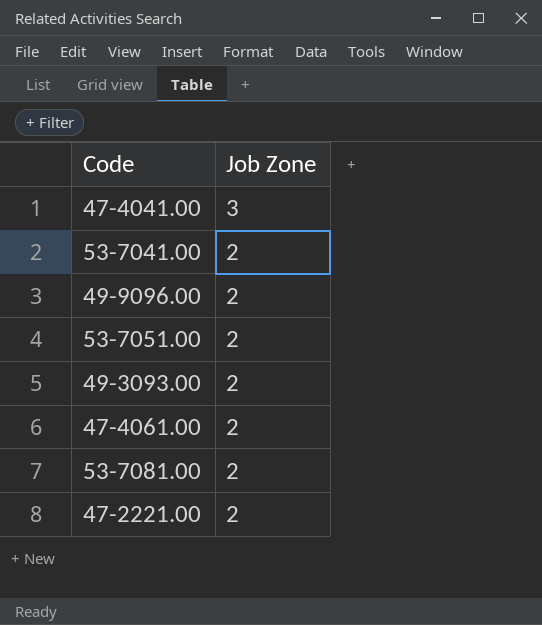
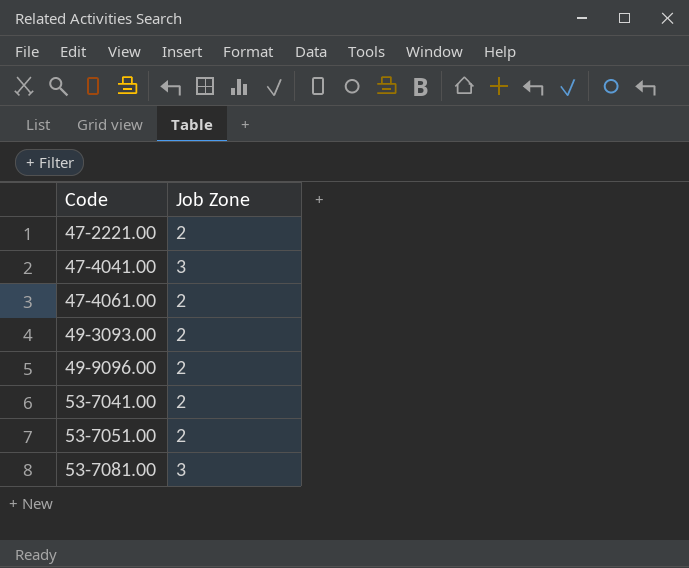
row order: Job Zone descending -> Code ascending
53-7081.00 | Job Zone: 2 -> 3

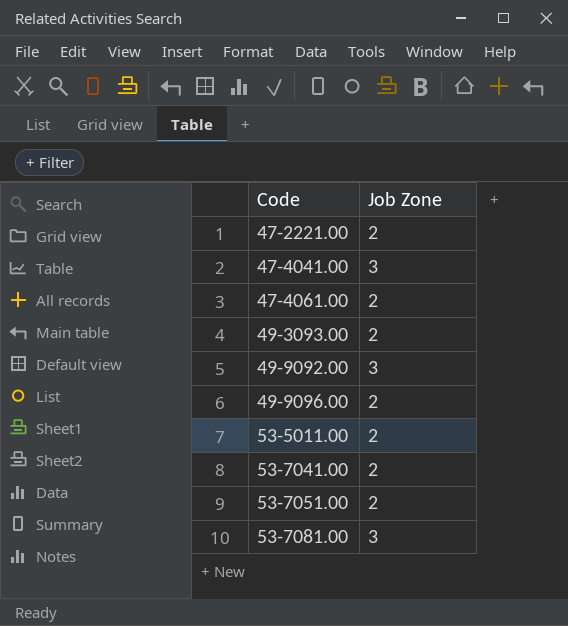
row 49-9092.00: none -> 3
row 53-5011.00: none -> 2

